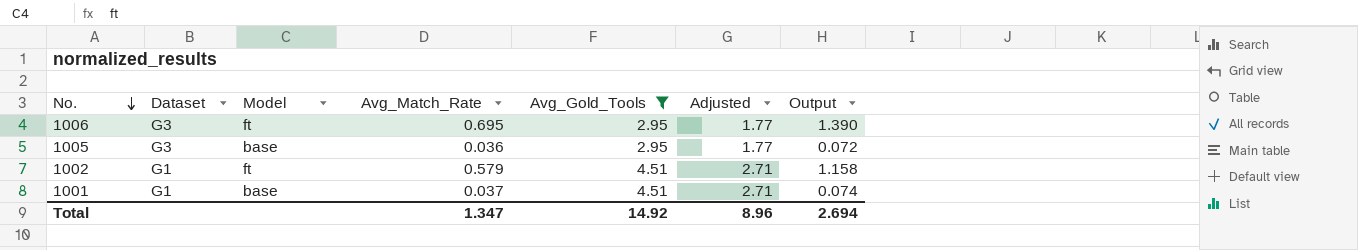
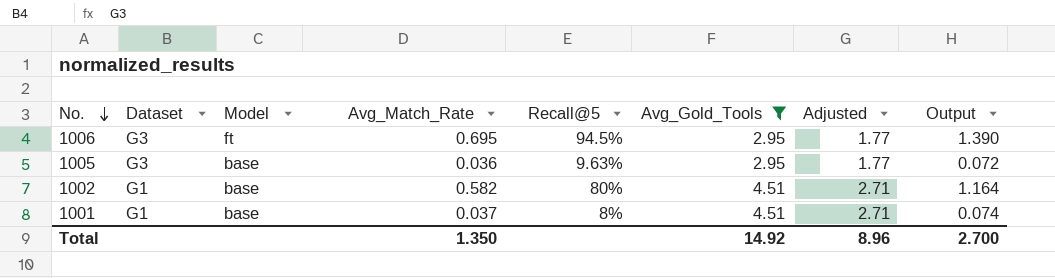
column Recall@5 | position: none -> 5
1002 | Model: ft -> base
1002 | Avg_Match_Rate: 0.579 -> 0.582
1002 | Output: 1.158 -> 1.164
Total | Avg_Match_Rate: 1.347 -> 1.350
Total | Output: 2.694 -> 2.700

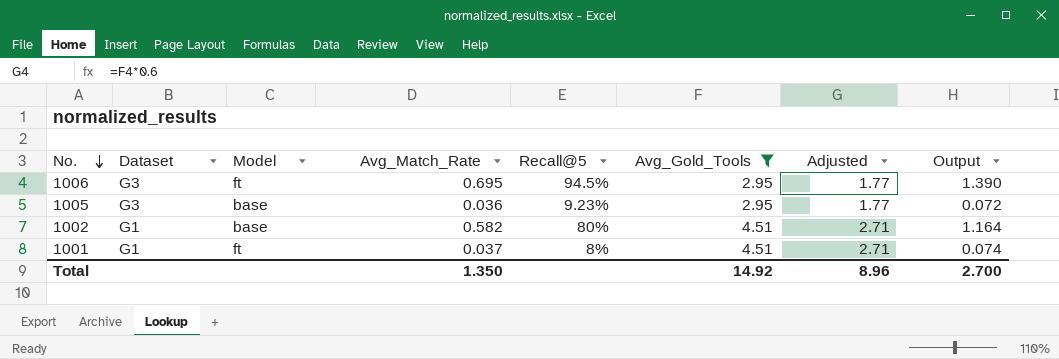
1005 | Recall@5: 9.63% -> 9.23%
1001 | Model: base -> ft

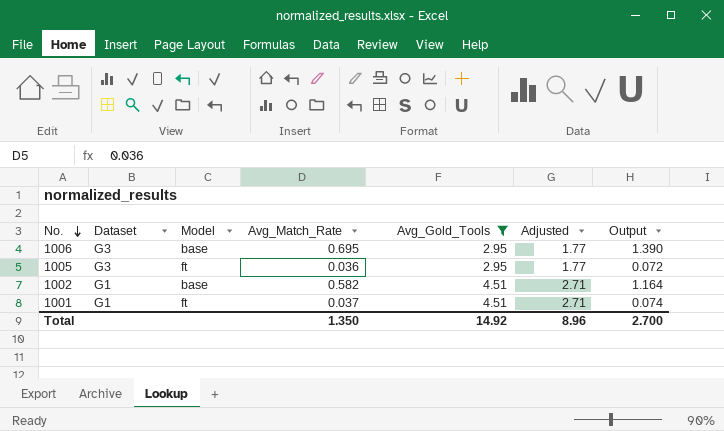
column Recall@5 | position: 5 -> none
1006 | Model: ft -> base
1005 | Model: base -> ft

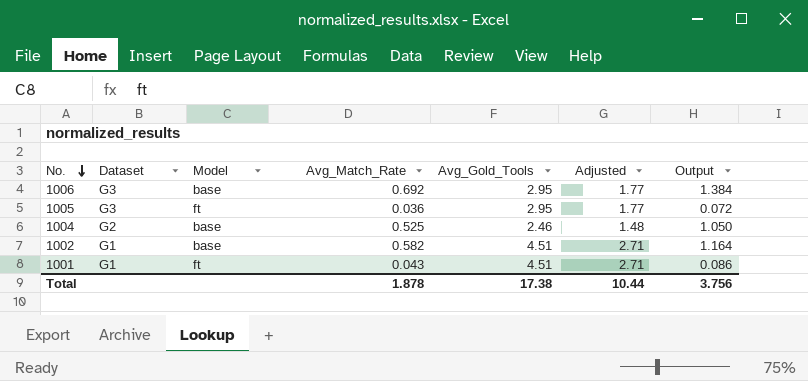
filter: Avg_Gold_Tools != 2.46 -> none
1006 | Avg_Match_Rate: 0.695 -> 0.692
1006 | Output: 1.390 -> 1.384
1001 | Avg_Match_Rate: 0.037 -> 0.043
1001 | Output: 0.074 -> 0.086
Total | Avg_Match_Rate: 1.350 -> 1.878
Total | Avg_Gold_Tools: 14.92 -> 17.38
Total | Adjusted: 8.96 -> 10.44
Total | Output: 2.700 -> 3.756

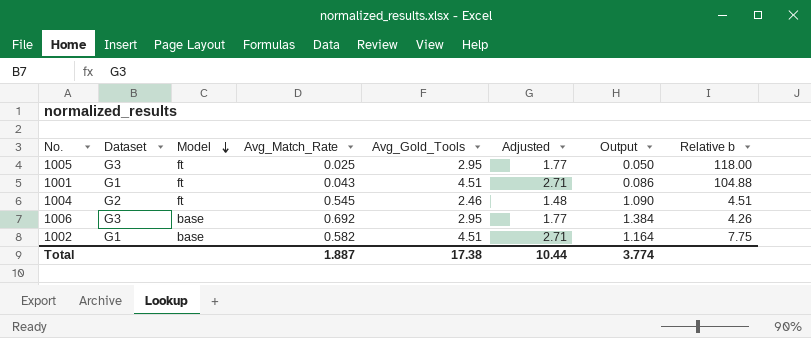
row order: No. descending -> Model descending
column Relative b | formula: none -> [Avg_Gold_Tools] / [Avg_Match_Rate]
1005 | Avg_Match_Rate: 0.036 -> 0.025
1005 | Output: 0.072 -> 0.050
1004 | Model: base -> ft
1004 | Avg_Match_Rate: 0.525 -> 0.545
1004 | Output: 1.050 -> 1.090
Total | Avg_Match_Rate: 1.878 -> 1.887
Total | Output: 3.756 -> 3.774

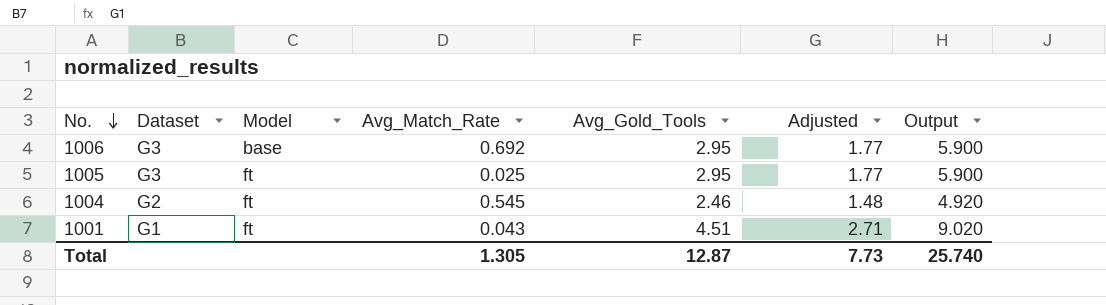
row order: Model descending -> No. descending
column Relative b | formula: [Avg_Gold_Tools] / [Avg_Match_Rate] -> none
column Output | formula: [Avg_Match_Rate] * 2 -> [Avg_Gold_Tools] * 2
row 1002: G1 | base | 0.582 | 4.51 | 2.71 | 1.164 | 7.75 -> none
Total | Avg_Match_Rate: 1.887 -> 1.305
Total | Avg_Gold_Tools: 17.38 -> 12.87
Total | Adjusted: 10.44 -> 7.73
Total | Output: 3.774 -> 25.740

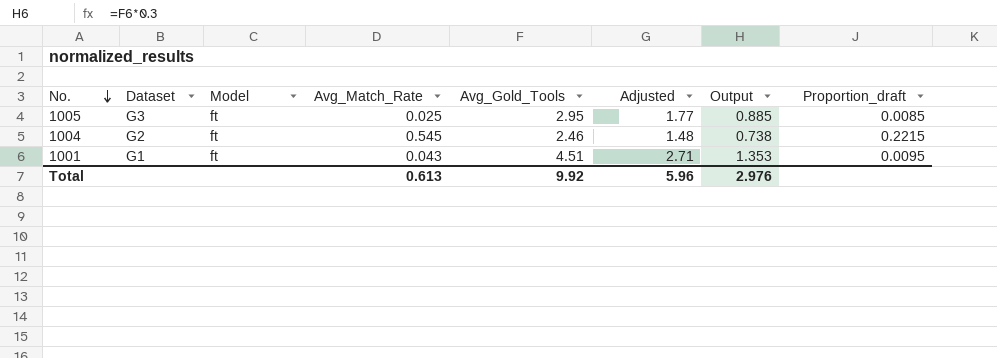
column Output | formula: [Avg_Gold_Tools] * 2 -> [Avg_Gold_Tools] * 0.3
column Proportion_draft | formula: none -> [Avg_Match_Rate] / [Avg_Gold_Tools]
row 1006: G3 | base | 0.692 | 2.95 | 1.77 | 5.900 -> none
Total | Avg_Match_Rate: 1.305 -> 0.613
Total | Avg_Gold_Tools: 12.87 -> 9.92
Total | Adjusted: 7.73 -> 5.96
Total | Output: 25.740 -> 2.976

